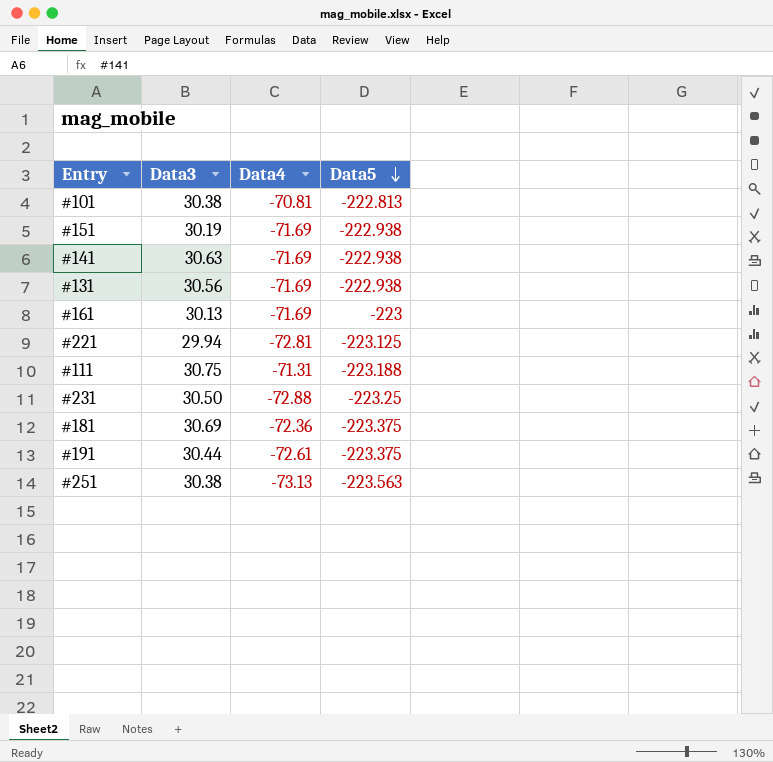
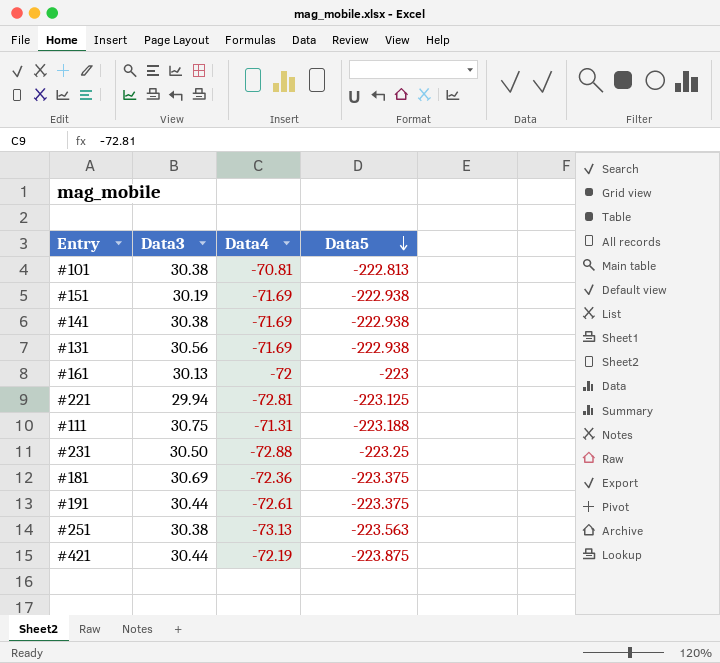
#141 | Data3: 30.63 -> 30.38
#161 | Data4: -71.69 -> -72
row #421: none -> 30.44 | -72.19 | -223.875

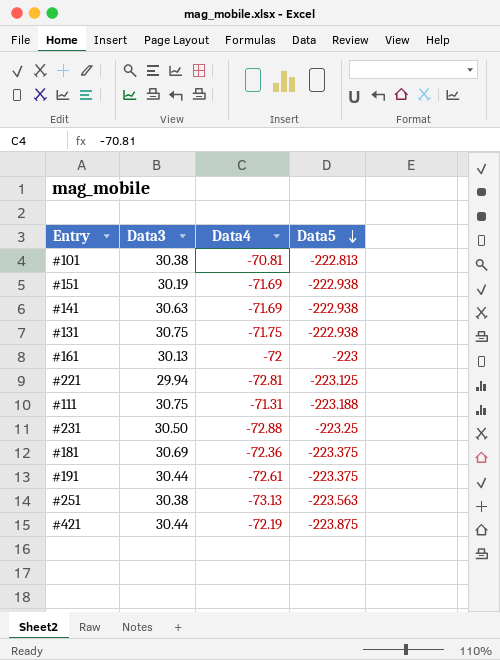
#141 | Data3: 30.38 -> 30.63
#131 | Data3: 30.56 -> 30.75
#131 | Data4: -71.69 -> -71.75

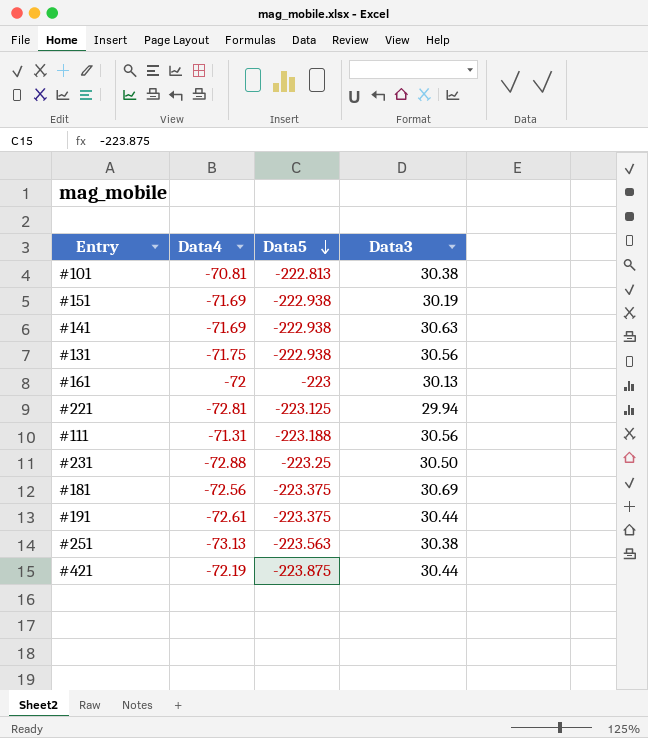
column Data3 | position: 2 -> 4
#131 | Data3: 30.75 -> 30.56
#111 | Data3: 30.75 -> 30.56
#181 | Data4: -72.36 -> -72.56

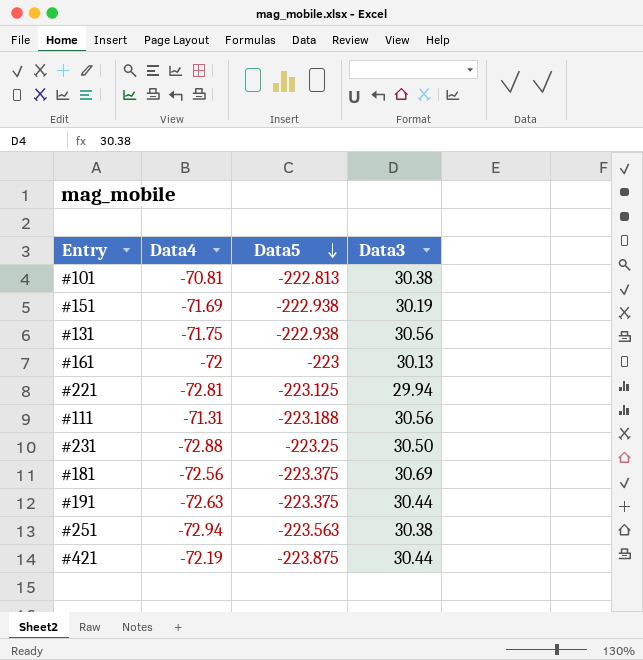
row #141: -71.69 | -222.938 | 30.63 -> none
#191 | Data4: -72.61 -> -72.63
#251 | Data4: -73.13 -> -72.94

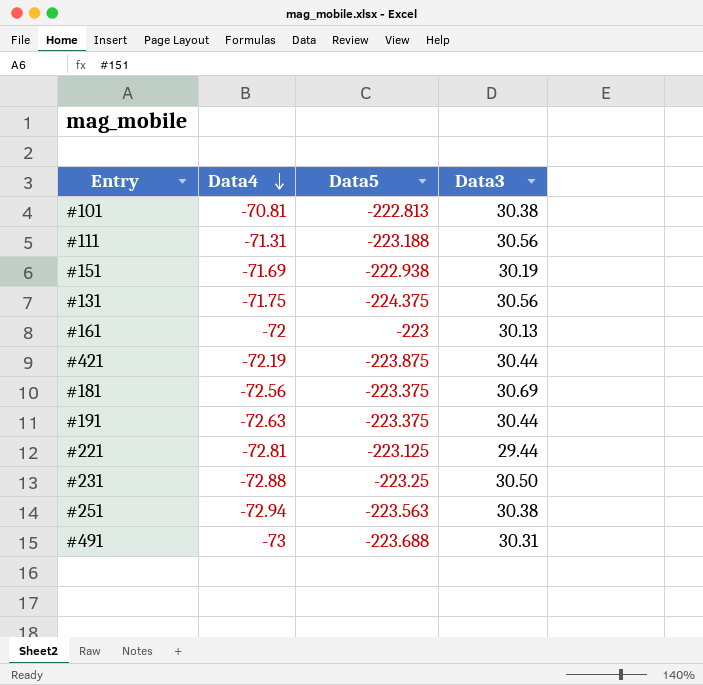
row order: Data5 descending -> Data4 descending
#131 | Data5: -222.938 -> -224.375
#221 | Data3: 29.94 -> 29.44
row #491: none -> -73 | -223.688 | 30.31

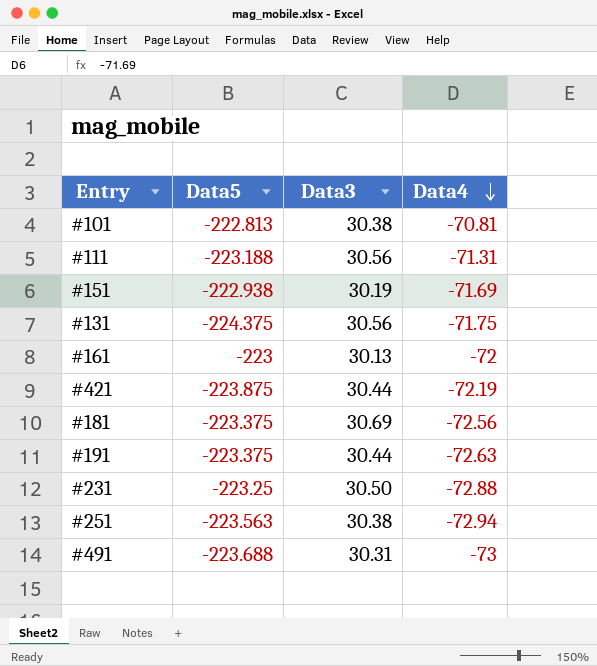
column Data4 | position: 2 -> 4
row #221: -72.81 | -223.125 | 29.44 -> none

